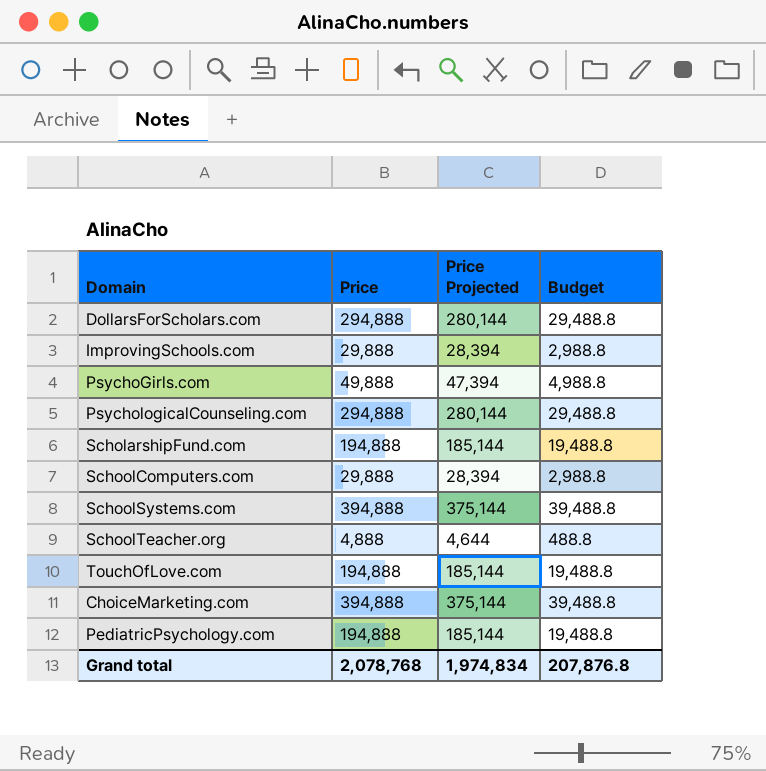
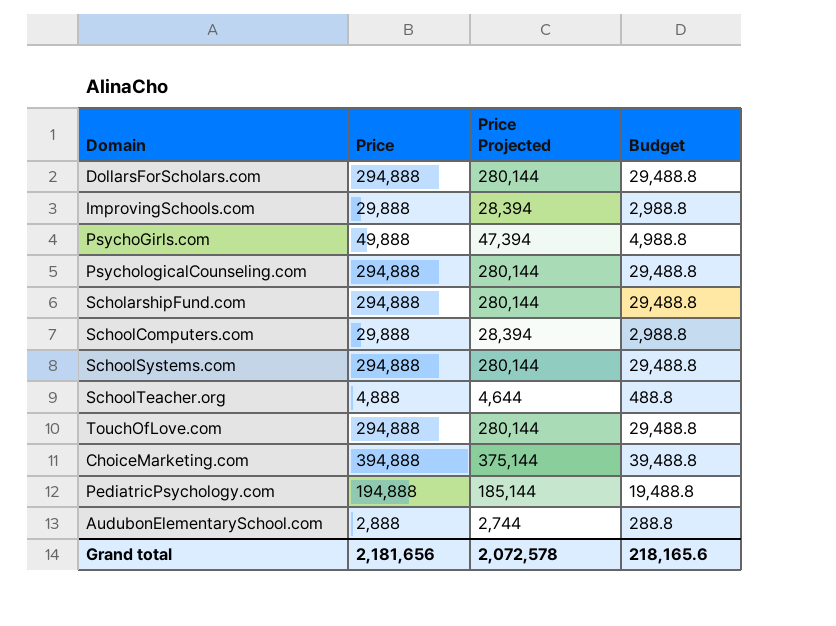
ScholarshipFund.com | Price: 194,888 -> 294,888
ScholarshipFund.com | Price Projected: 185,144 -> 280,144
ScholarshipFund.com | Budget: 19,488.8 -> 29,488.8
SchoolSystems.com | Price: 394,888 -> 294,888
SchoolSystems.com | Price Projected: 375,144 -> 280,144
SchoolSystems.com | Budget: 39,488.8 -> 29,488.8
TouchOfLove.com | Price: 194,888 -> 294,888
TouchOfLove.com | Price Projected: 185,144 -> 280,144
TouchOfLove.com | Budget: 19,488.8 -> 29,488.8
row AudubonElementarySchool.com: none -> 2,888 | 2,744 | 288.8
Grand total | Price: 2,078,768 -> 2,181,656
Grand total | Price Projected: 1,974,834 -> 2,072,578
Grand total | Budget: 207,876.8 -> 218,165.6

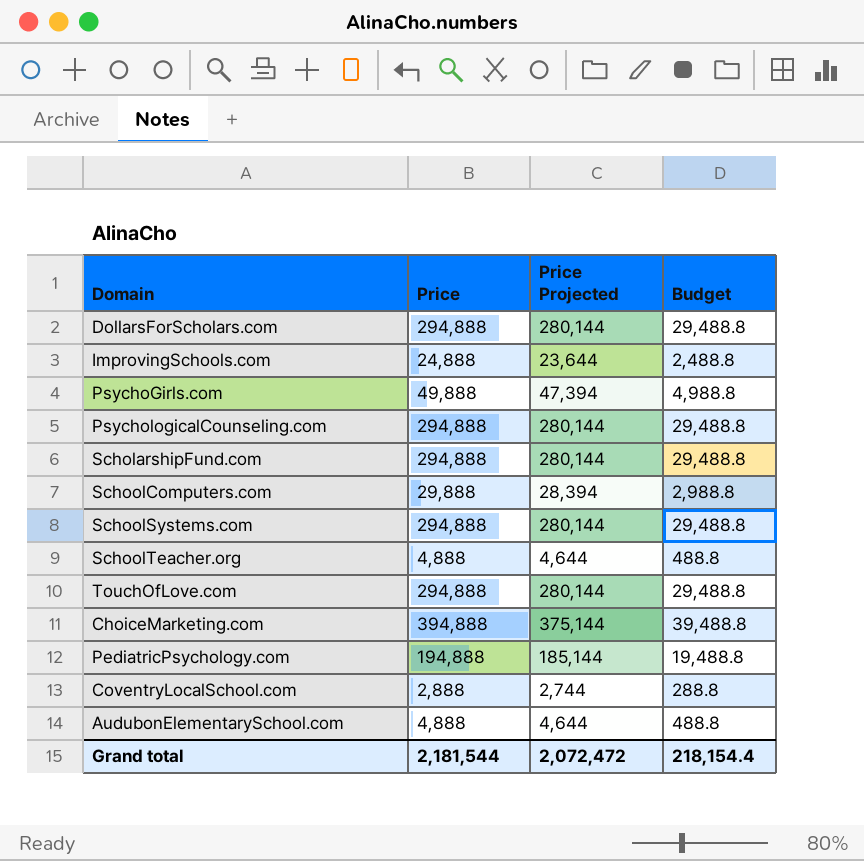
ImprovingSchools.com | Price: 29,888 -> 24,888
ImprovingSchools.com | Price Projected: 28,394 -> 23,644
ImprovingSchools.com | Budget: 2,988.8 -> 2,488.8
row CoventryLocalSchool.com: none -> 2,888 | 2,744 | 288.8
AudubonElementarySchool.com | Price: 2,888 -> 4,888
AudubonElementarySchool.com | Price Projected: 2,744 -> 4,644
AudubonElementarySchool.com | Budget: 288.8 -> 488.8
Grand total | Price: 2,181,656 -> 2,181,544
Grand total | Price Projected: 2,072,578 -> 2,072,472
Grand total | Budget: 218,165.6 -> 218,154.4

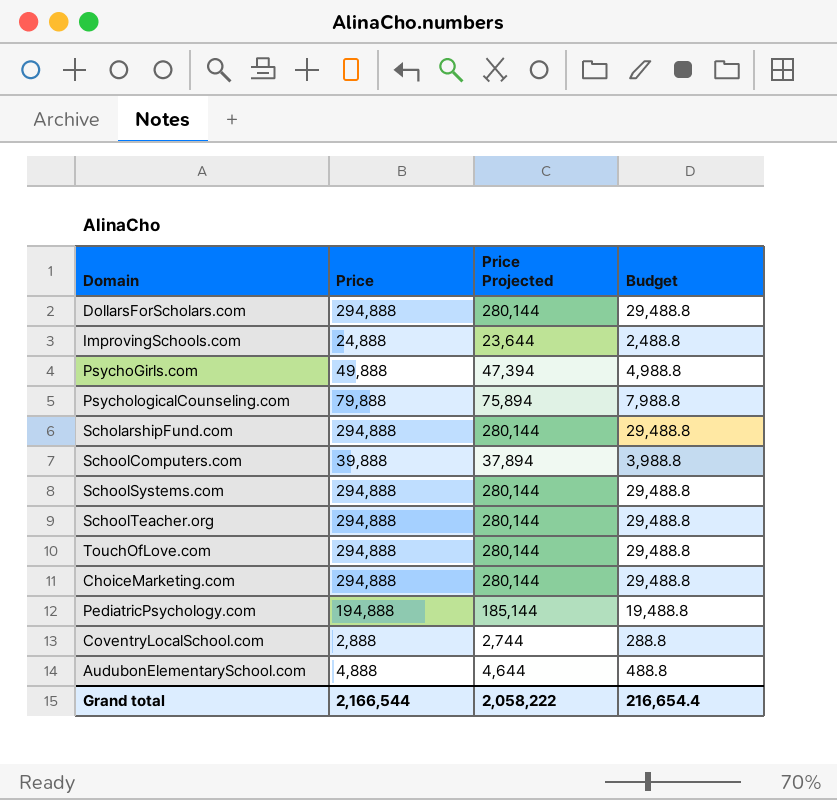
PsychologicalCounseling.com | Price: 294,888 -> 79,888
PsychologicalCounseling.com | Price Projected: 280,144 -> 75,894
PsychologicalCounseling.com | Budget: 29,488.8 -> 7,988.8
SchoolComputers.com | Price: 29,888 -> 39,888
SchoolComputers.com | Price Projected: 28,394 -> 37,894
SchoolComputers.com | Budget: 2,988.8 -> 3,988.8
SchoolTeacher.org | Price: 4,888 -> 294,888
SchoolTeacher.org | Price Projected: 4,644 -> 280,144
SchoolTeacher.org | Budget: 488.8 -> 29,488.8
ChoiceMarketing.com | Price: 394,888 -> 294,888
ChoiceMarketing.com | Price Projected: 375,144 -> 280,144
ChoiceMarketing.com | Budget: 39,488.8 -> 29,488.8
Grand total | Price: 2,181,544 -> 2,166,544
Grand total | Price Projected: 2,072,472 -> 2,058,222
Grand total | Budget: 218,154.4 -> 216,654.4

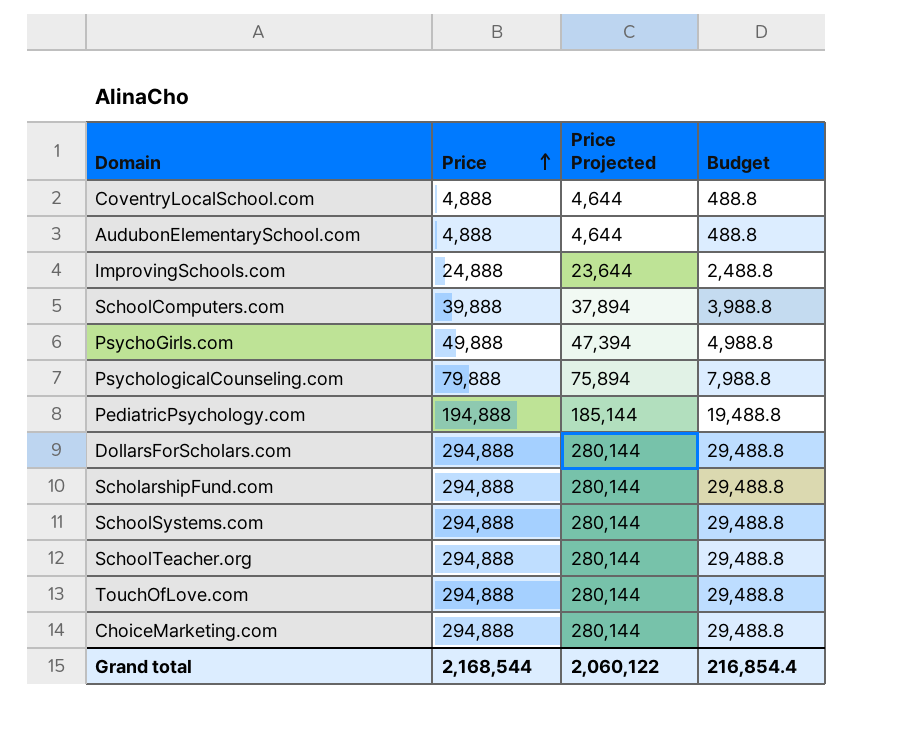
row order: none -> Price ascending
CoventryLocalSchool.com | Price: 2,888 -> 4,888
CoventryLocalSchool.com | Price Projected: 2,744 -> 4,644
CoventryLocalSchool.com | Budget: 288.8 -> 488.8
Grand total | Price: 2,166,544 -> 2,168,544
Grand total | Price Projected: 2,058,222 -> 2,060,122
Grand total | Budget: 216,654.4 -> 216,854.4

